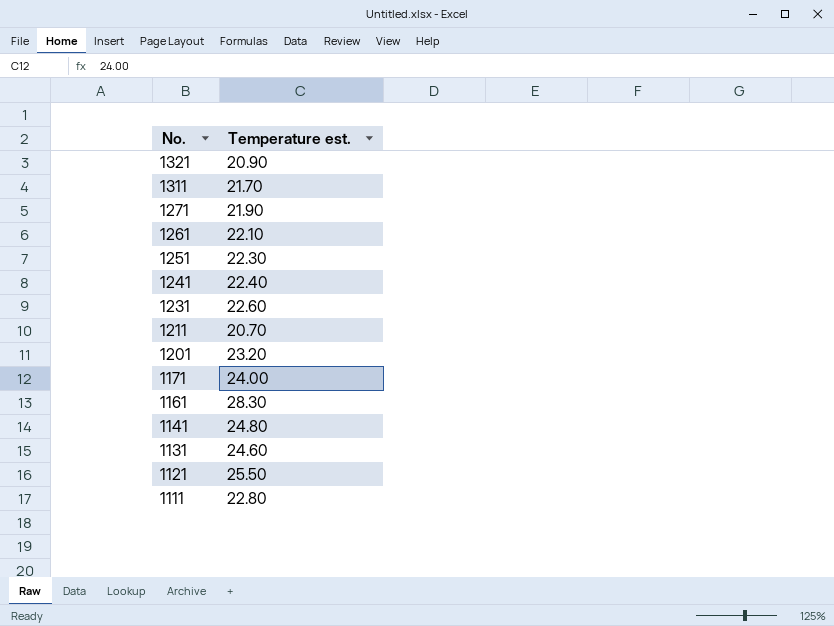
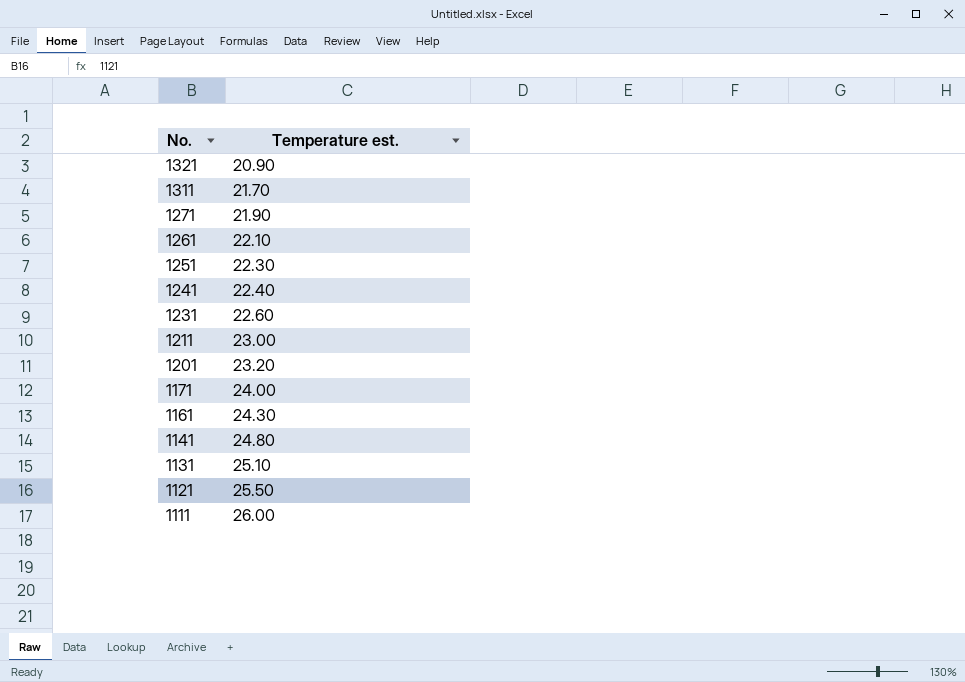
1211 | Temperature est.: 20.70 -> 23.00
1161 | Temperature est.: 28.30 -> 24.30
1131 | Temperature est.: 24.60 -> 25.10
1111 | Temperature est.: 22.80 -> 26.00

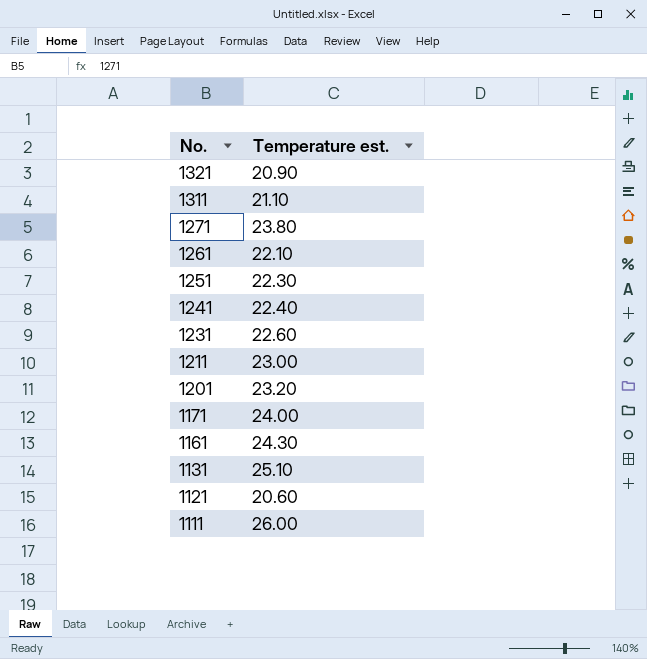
row 1141: 24.80 -> none
1311 | Temperature est.: 21.70 -> 21.10
1271 | Temperature est.: 21.90 -> 23.80
1121 | Temperature est.: 25.50 -> 20.60

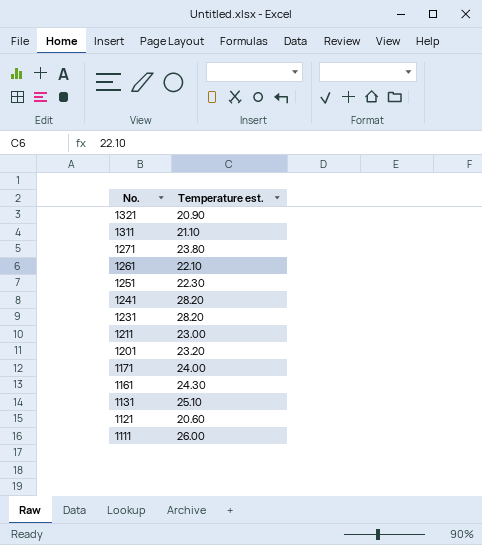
1241 | Temperature est.: 22.40 -> 28.20
1231 | Temperature est.: 22.60 -> 28.20

